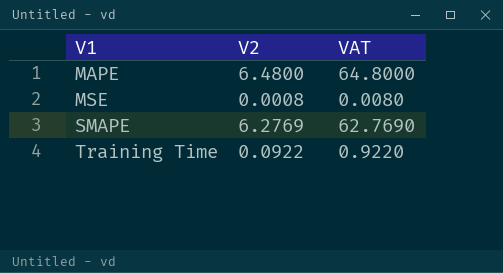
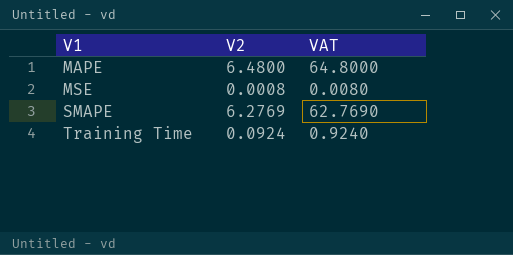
Training Time | V2: 0.0922 -> 0.0924
Training Time | VAT: 0.9220 -> 0.9240

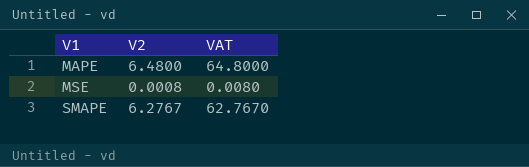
row Training Time: 0.0924 | 0.9240 -> none
SMAPE | V2: 6.2769 -> 6.2767
SMAPE | VAT: 62.7690 -> 62.7670

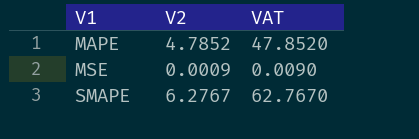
MAPE | V2: 6.4800 -> 4.7852
MAPE | VAT: 64.8000 -> 47.8520
MSE | V2: 0.0008 -> 0.0009
MSE | VAT: 0.0080 -> 0.0090

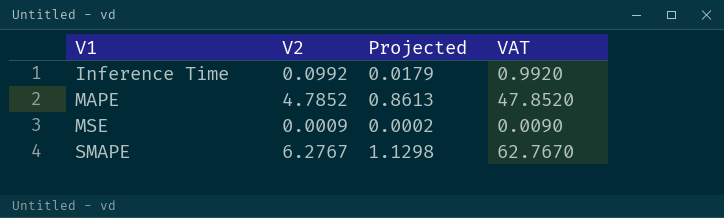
column Projected | formula: none -> [V2] * 0.18
row Inference Time: none -> 0.0992 | 0.0179 | 0.9920

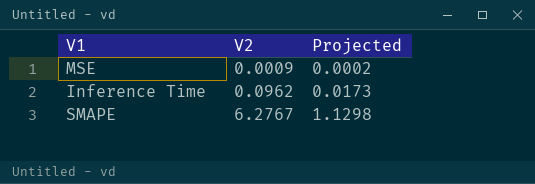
row order: V1 ascending -> V2 ascending
column VAT | formula: [V2] * 10 -> none
row MAPE: 4.7852 | 0.8613 | 47.8520 -> none
Inference Time | V2: 0.0992 -> 0.0962
Inference Time | Projected: 0.0179 -> 0.0173

